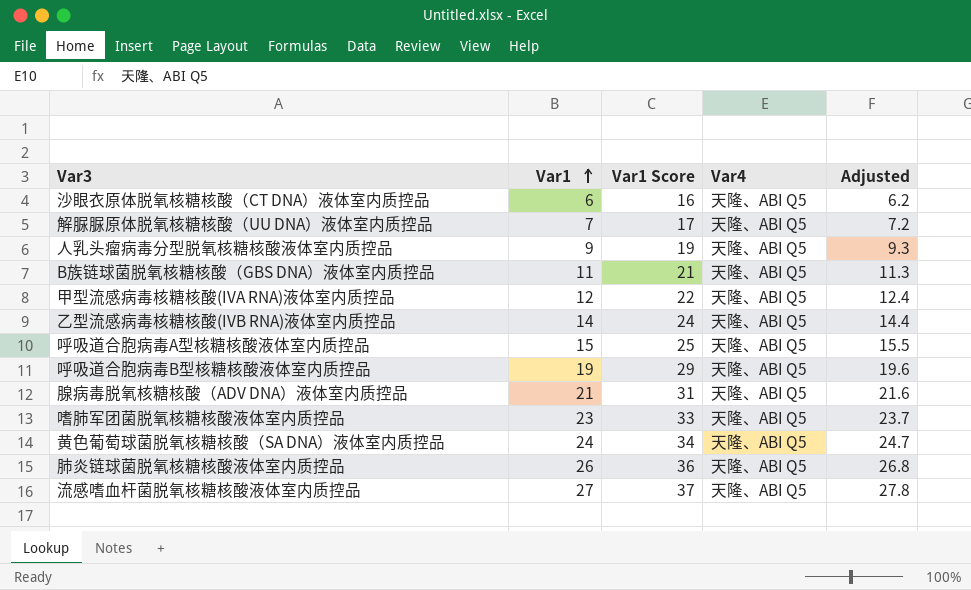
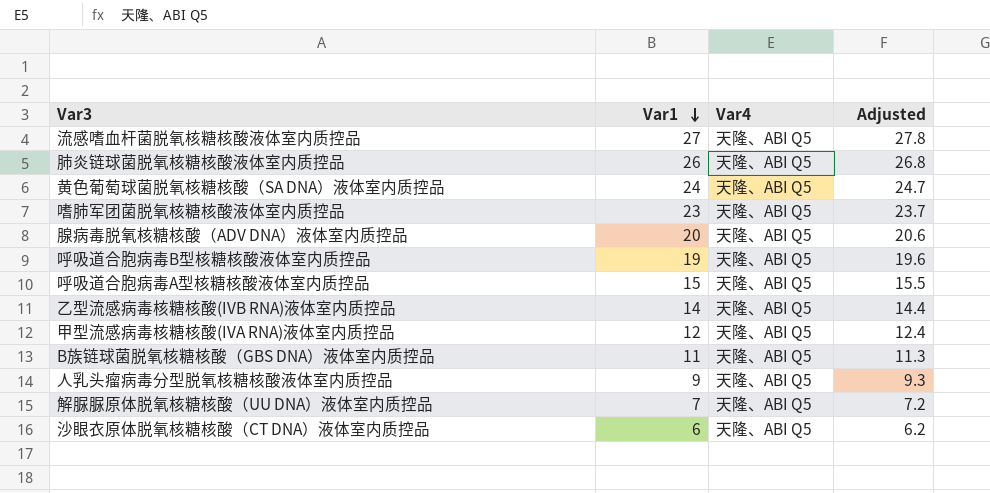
row order: Var1 ascending -> Var1 descending
column Var1 Score | formula: [Var1] + 10 -> none
腺病毒脱氧核糖核酸（ADV DNA）液体室内质控品 | Var1: 21 -> 20
腺病毒脱氧核糖核酸（ADV DNA）液体室内质控品 | Adjusted: 21.6 -> 20.6

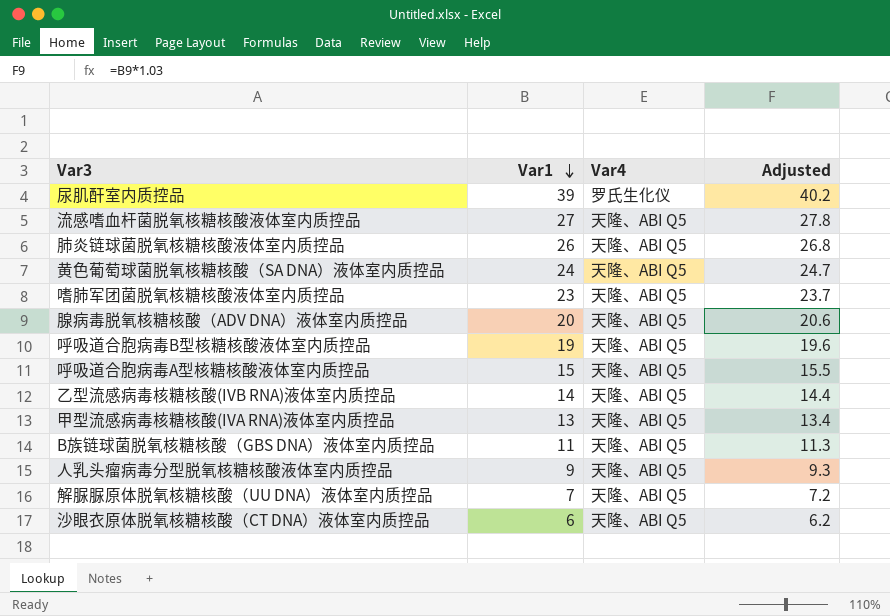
row 尿肌酐室内质控品: none -> 39 | 罗氏生化仪 | 40.2
甲型流感病毒核糖核酸(IVA RNA)液体室内质控品 | Var1: 12 -> 13
甲型流感病毒核糖核酸(IVA RNA)液体室内质控品 | Adjusted: 12.4 -> 13.4

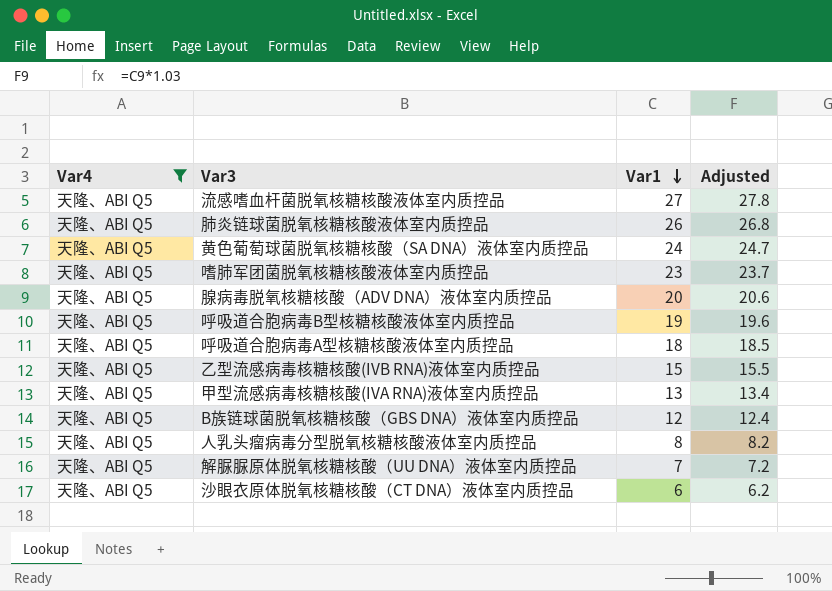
filter: none -> Var4 = 天隆、ABI Q5
column Var4 | position: 3 -> 1
呼吸道合胞病毒A型核糖核酸液体室内质控品 | Var1: 15 -> 18
呼吸道合胞病毒A型核糖核酸液体室内质控品 | Adjusted: 15.5 -> 18.5
乙型流感病毒核糖核酸(IVB RNA)液体室内质控品 | Var1: 14 -> 15
乙型流感病毒核糖核酸(IVB RNA)液体室内质控品 | Adjusted: 14.4 -> 15.5
B族链球菌脱氧核糖核酸（GBS DNA）液体室内质控品 | Var1: 11 -> 12
B族链球菌脱氧核糖核酸（GBS DNA）液体室内质控品 | Adjusted: 11.3 -> 12.4
人乳头瘤病毒分型脱氧核糖核酸液体室内质控品 | Var1: 9 -> 8
人乳头瘤病毒分型脱氧核糖核酸液体室内质控品 | Adjusted: 9.3 -> 8.2

